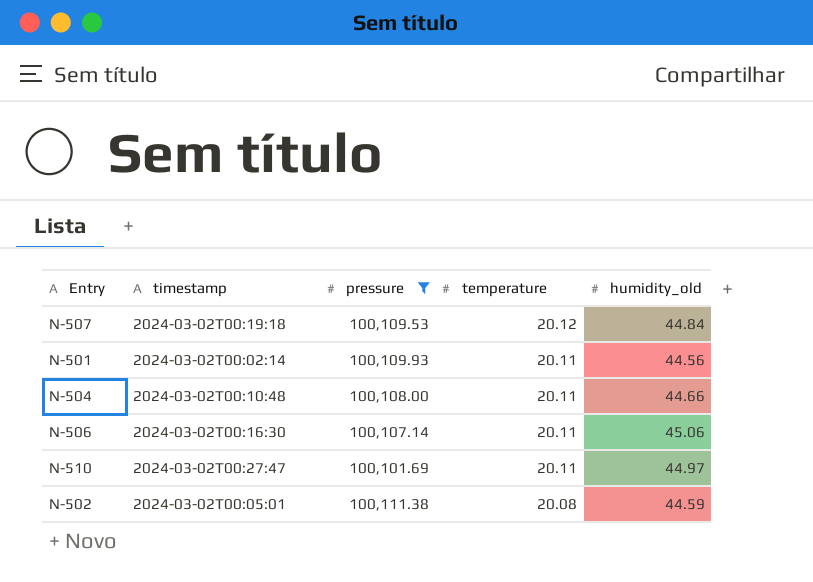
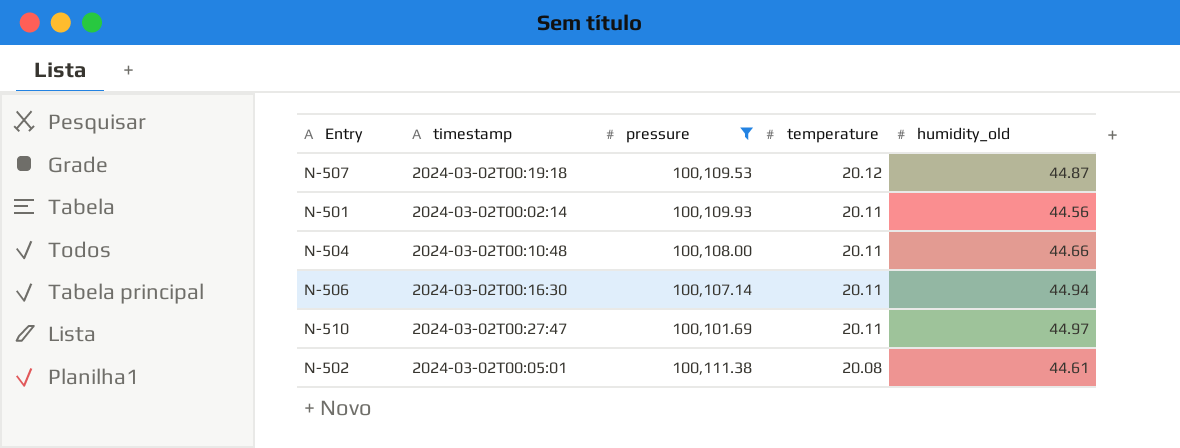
N-507 | humidity_old: 44.84 -> 44.87
N-506 | humidity_old: 45.06 -> 44.94
N-502 | humidity_old: 44.59 -> 44.61

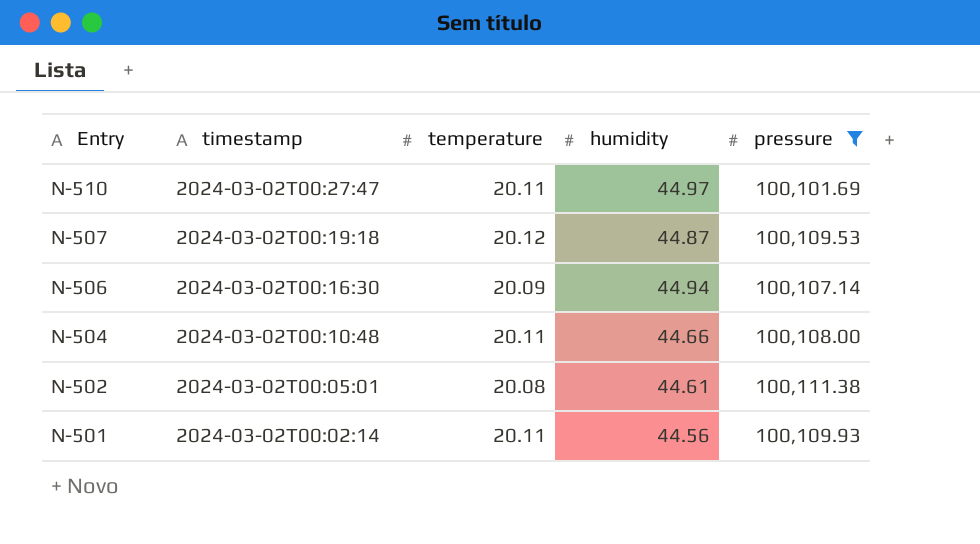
row order: temperature descending -> Entry descending
column name: humidity_old -> humidity
column pressure | position: 3 -> 5
N-506 | temperature: 20.11 -> 20.09

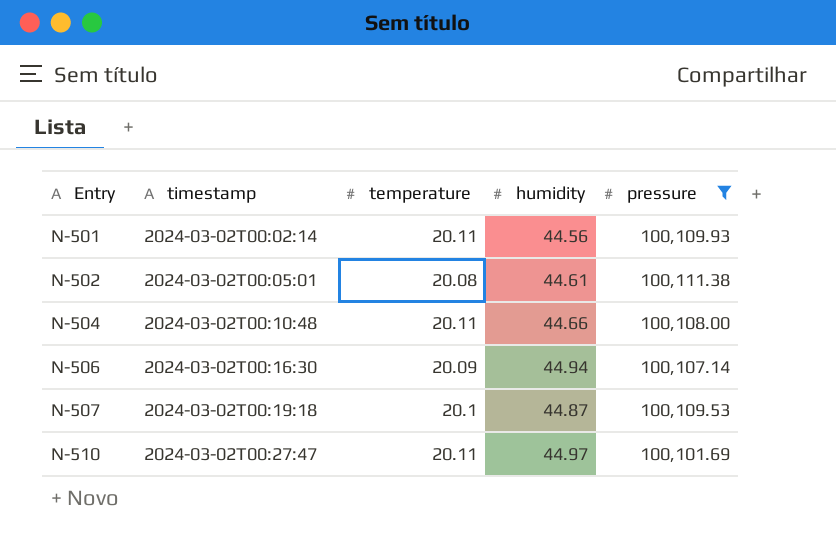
row order: Entry descending -> Entry ascending
N-507 | temperature: 20.12 -> 20.1

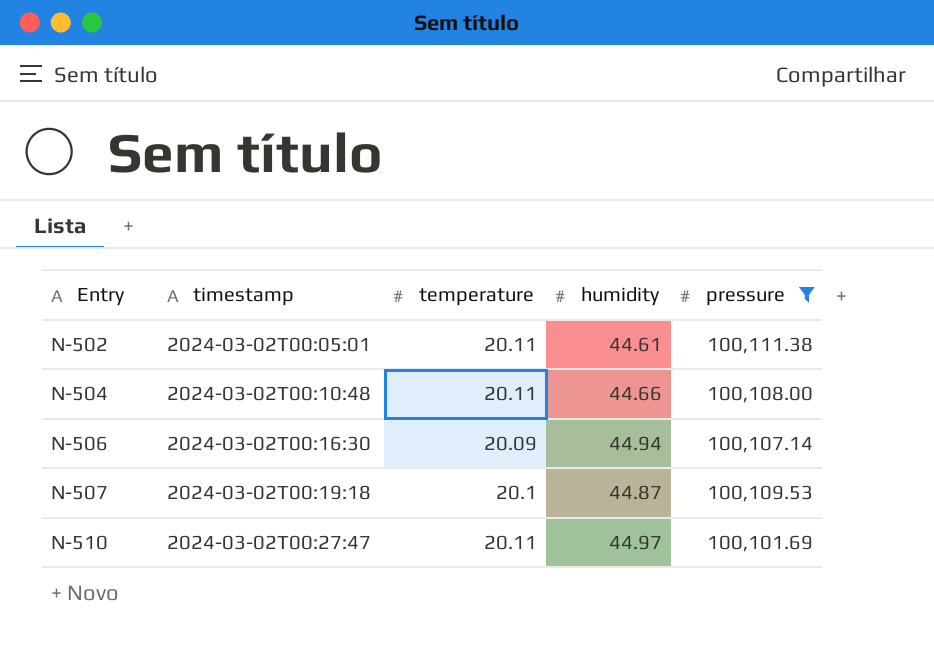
row N-501: 2024-03-02T00:02:14 | 20.11 | 44.56 | 100,109.93 -> none
N-502 | temperature: 20.08 -> 20.11

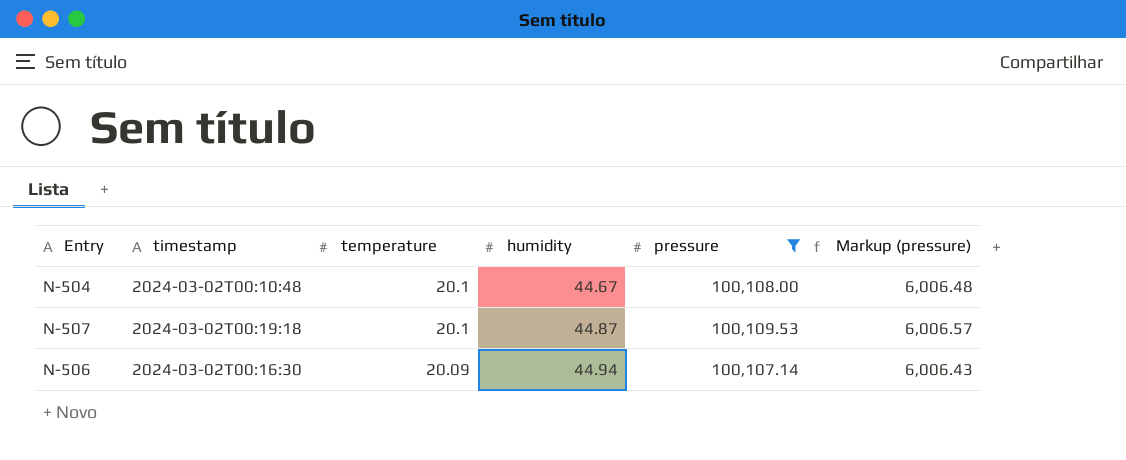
row order: Entry ascending -> temperature descending
column Markup (pressure) | formula: none -> [pressure] * 0.06
row N-502: 2024-03-02T00:05:01 | 20.11 | 44.61 | 100,111.38 -> none
row N-510: 2024-03-02T00:27:47 | 20.11 | 44.97 | 100,101.69 -> none
N-504 | temperature: 20.11 -> 20.1
N-504 | humidity: 44.66 -> 44.67

